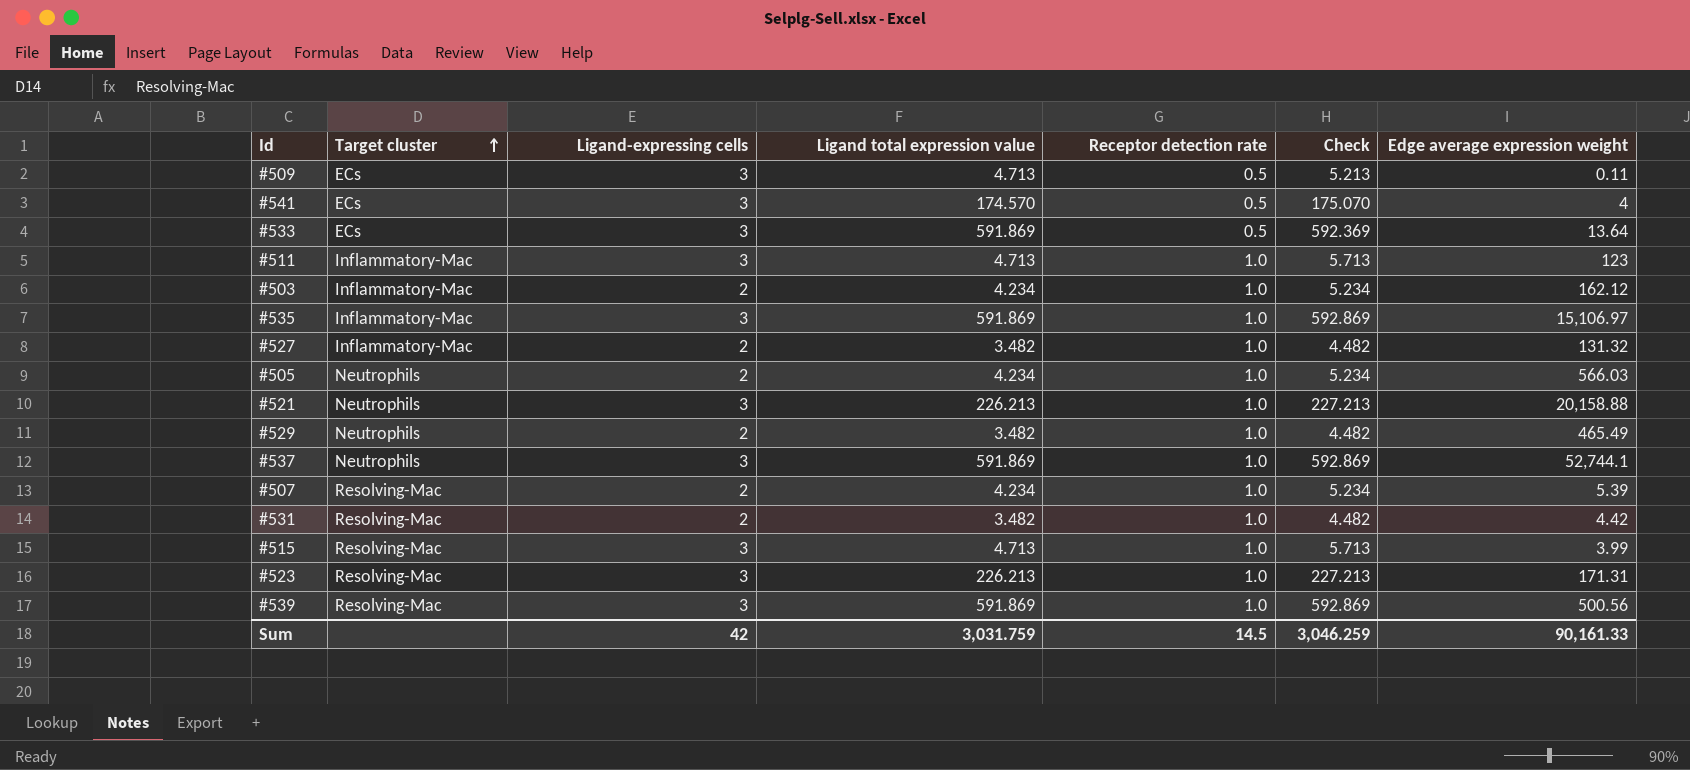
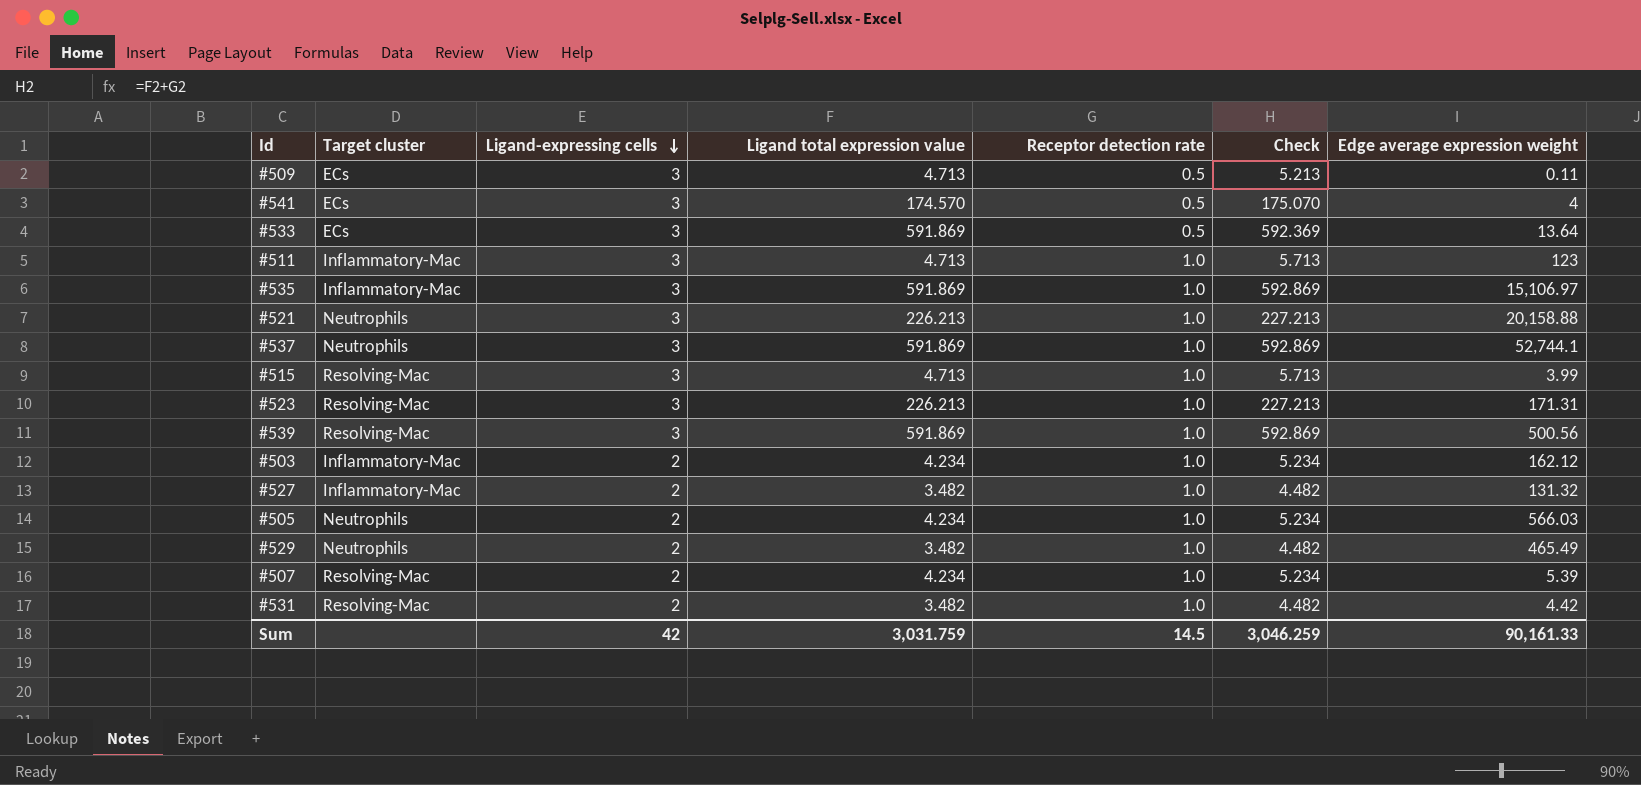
row order: Target cluster ascending -> Ligand-expressing cells descending

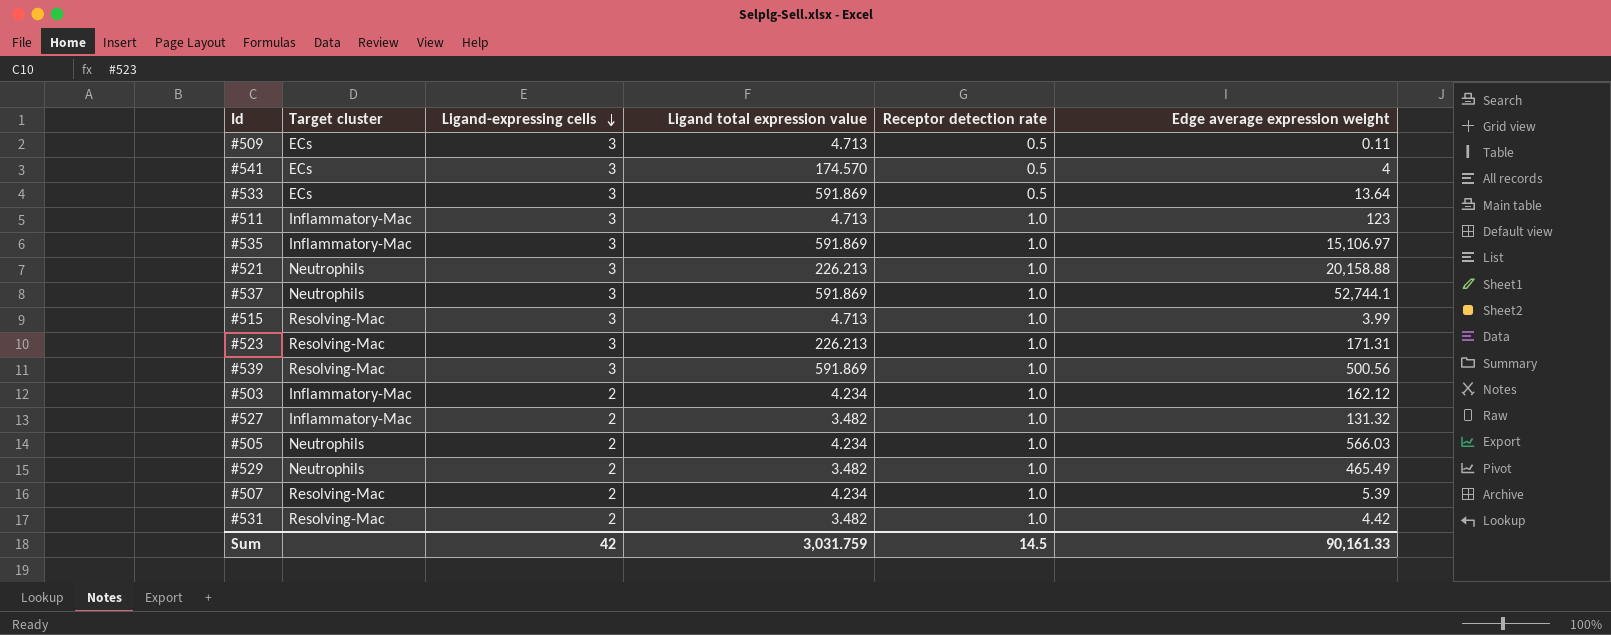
column Check | formula: [Ligand total expression value] + [Receptor detection rate] -> none

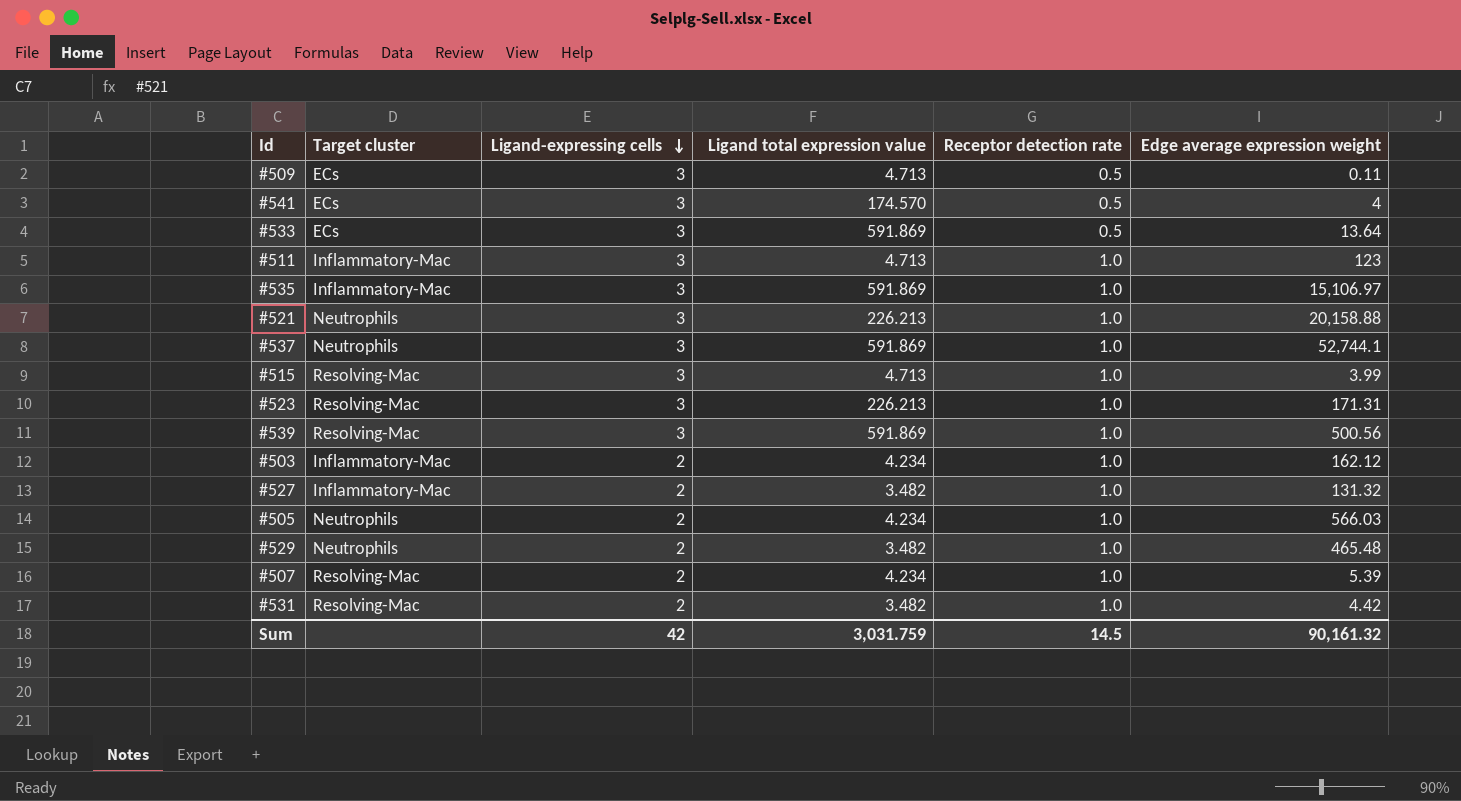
#529 | Edge average expression weight: 465.49 -> 465.48
Sum | Edge average expression weight: 90,161.33 -> 90,161.32

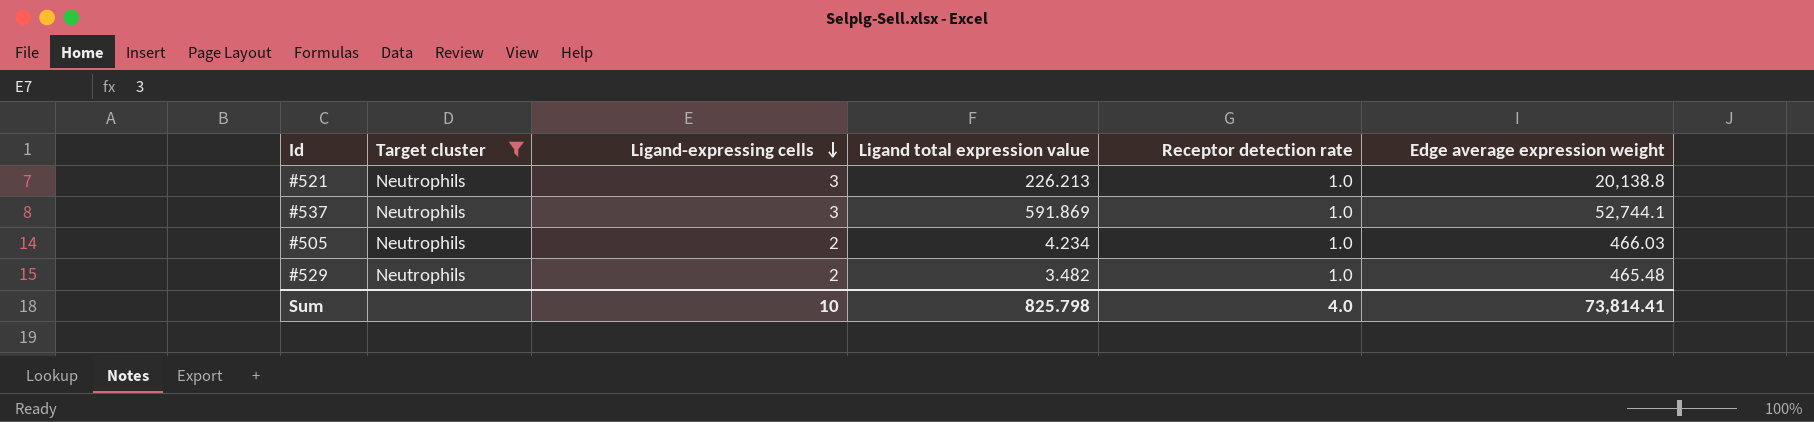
filter: none -> Target cluster = Neutrophils
#521 | Edge average expression weight: 20,158.88 -> 20,138.8
#505 | Edge average expression weight: 566.03 -> 466.03
Sum | Ligand-expressing cells: 42 -> 10
Sum | Ligand total expression value: 3,031.759 -> 825.798
Sum | Receptor detection rate: 14.5 -> 4.0
Sum | Edge average expression weight: 90,161.32 -> 73,814.41

